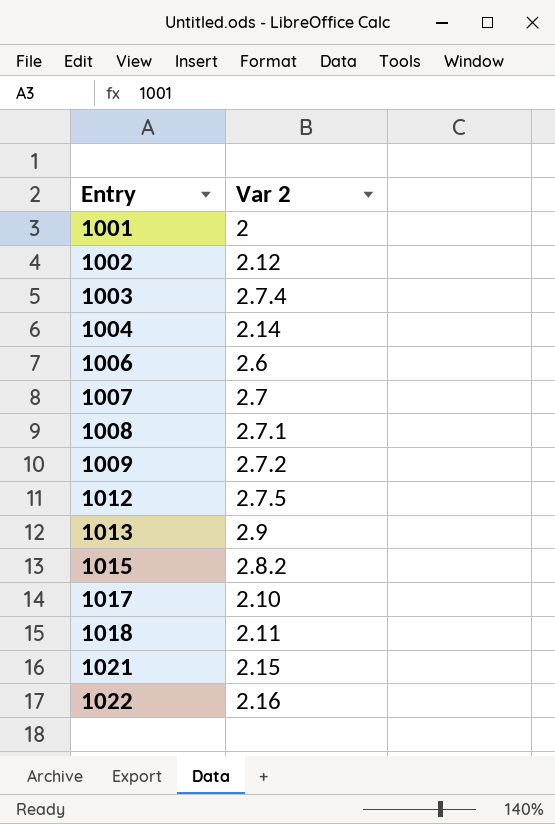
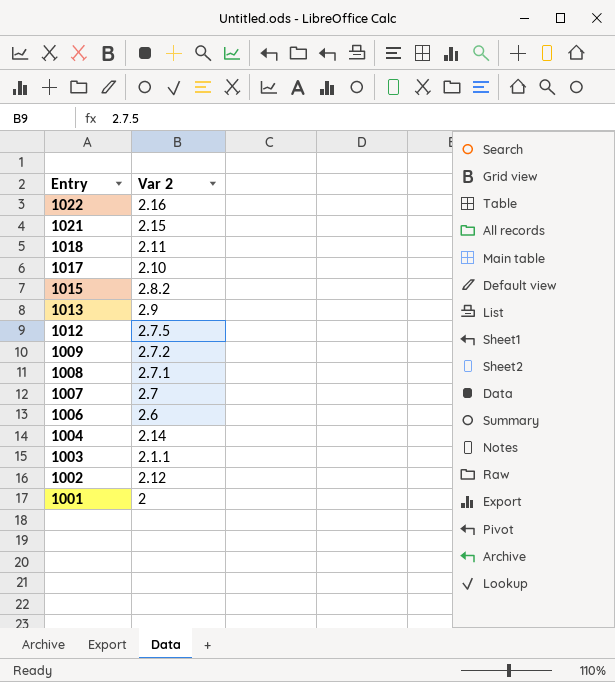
row order: Entry ascending -> Entry descending
1003 | Var 2: 2.7.4 -> 2.1.1

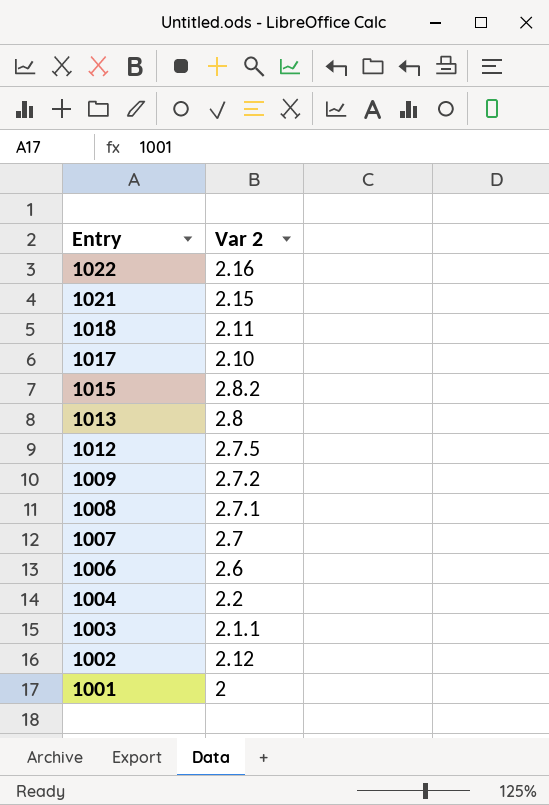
1013 | Var 2: 2.9 -> 2.8
1004 | Var 2: 2.14 -> 2.2

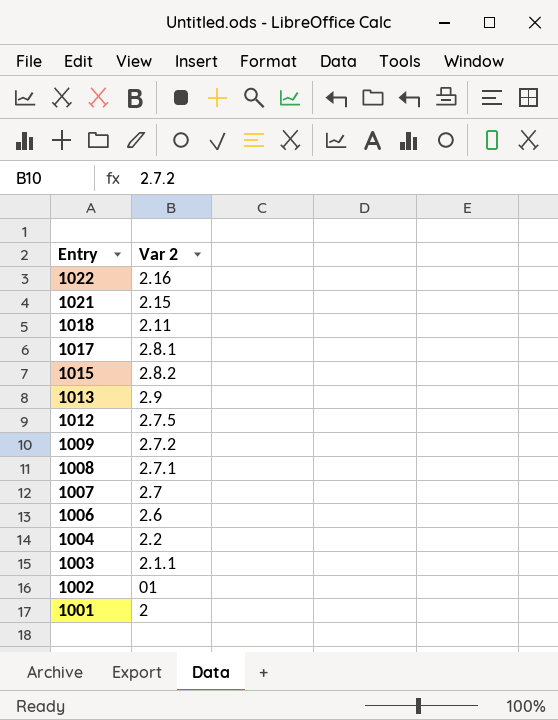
1017 | Var 2: 2.10 -> 2.8.1
1013 | Var 2: 2.8 -> 2.9
1002 | Var 2: 2.12 -> 01

